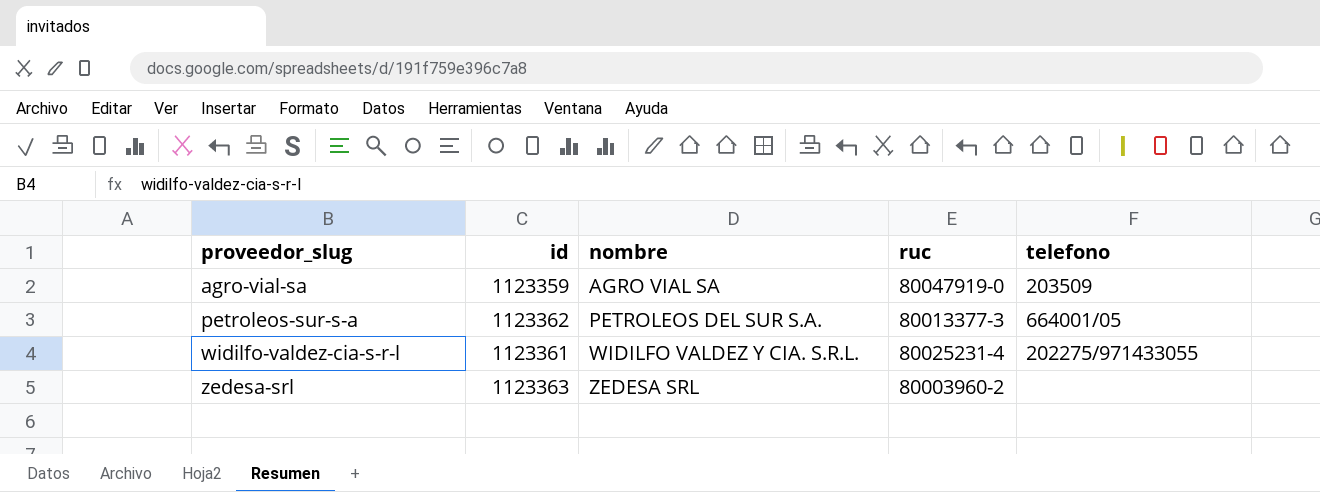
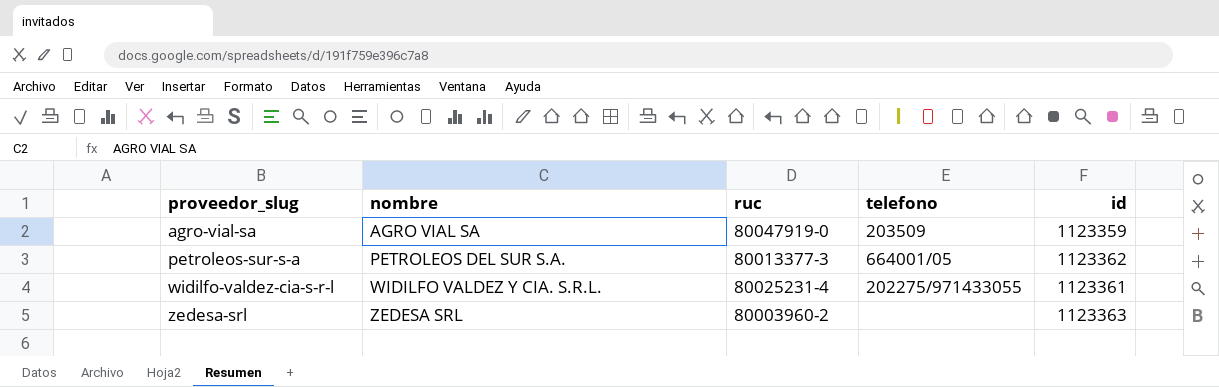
column id | position: 2 -> 5

